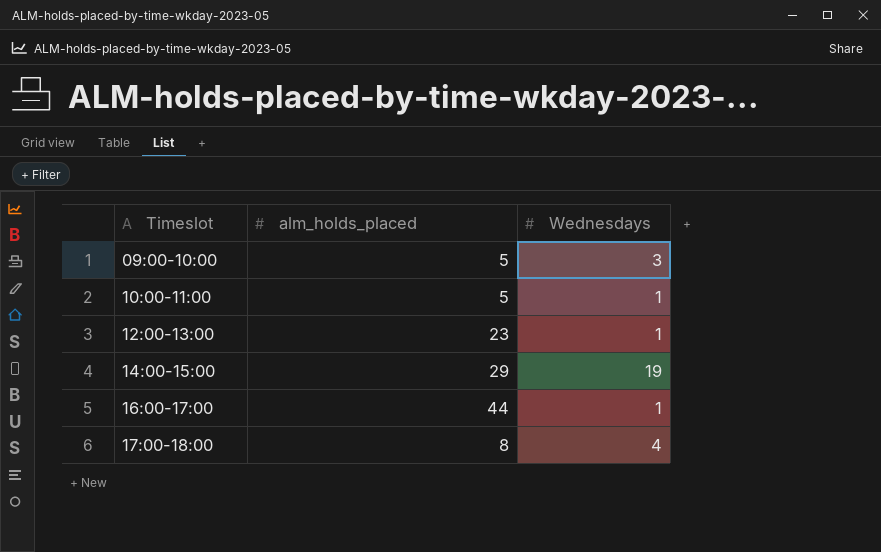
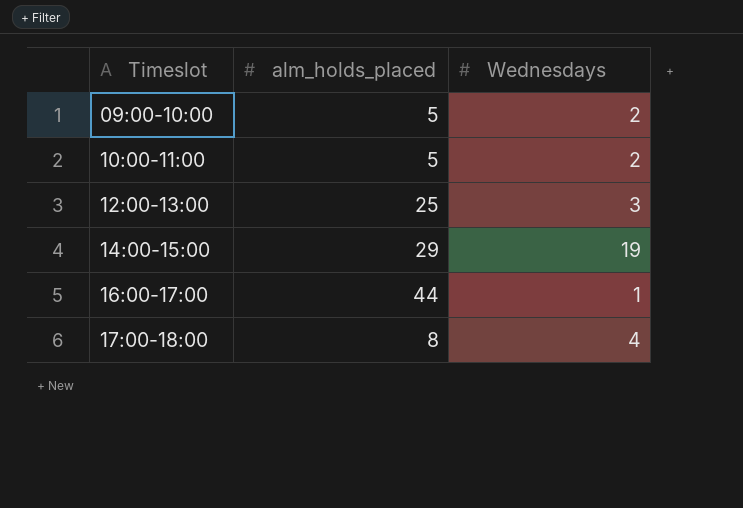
09:00-10:00 | Wednesdays: 3 -> 2
10:00-11:00 | Wednesdays: 1 -> 2
12:00-13:00 | alm_holds_placed: 23 -> 25
12:00-13:00 | Wednesdays: 1 -> 3

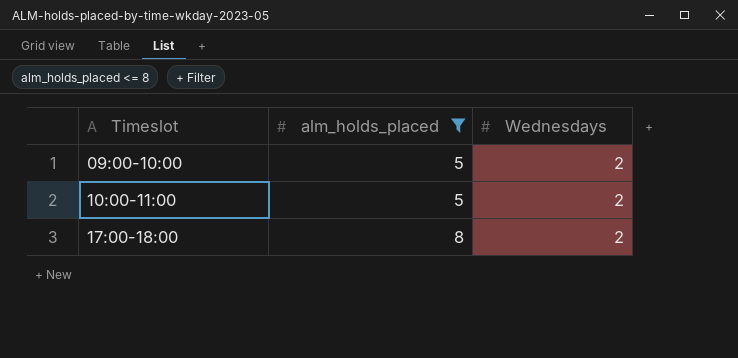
filter: none -> alm_holds_placed <= 8
17:00-18:00 | Wednesdays: 4 -> 2

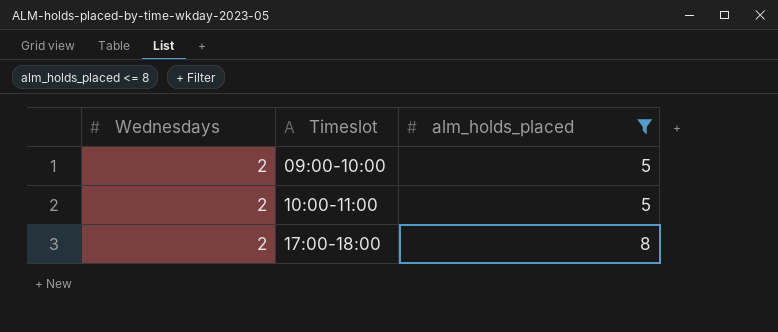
column Wednesdays | position: 3 -> 1

